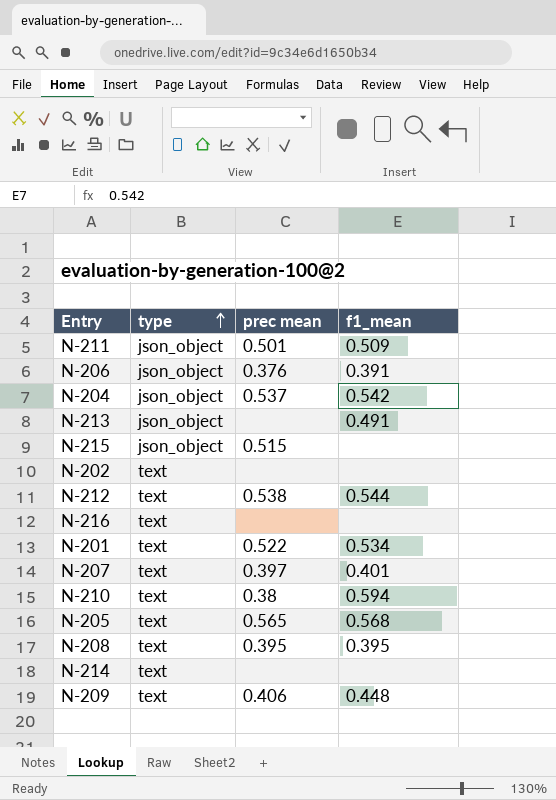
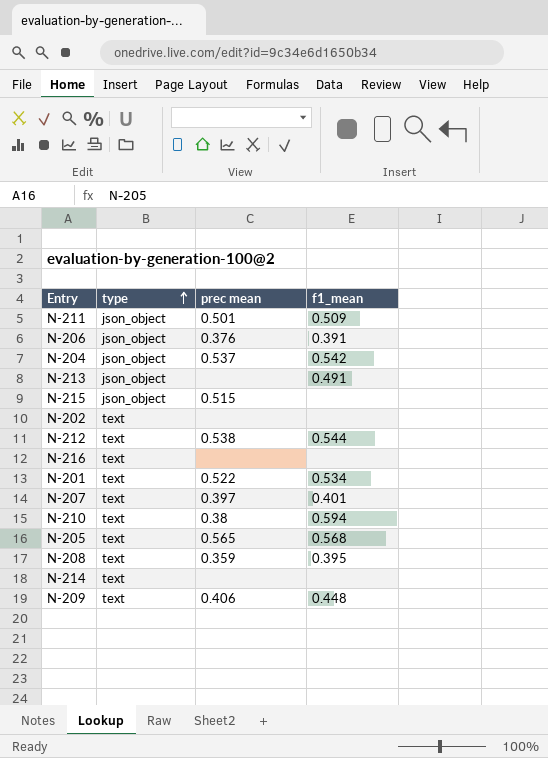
N-208 | prec mean: 0.395 -> 0.359

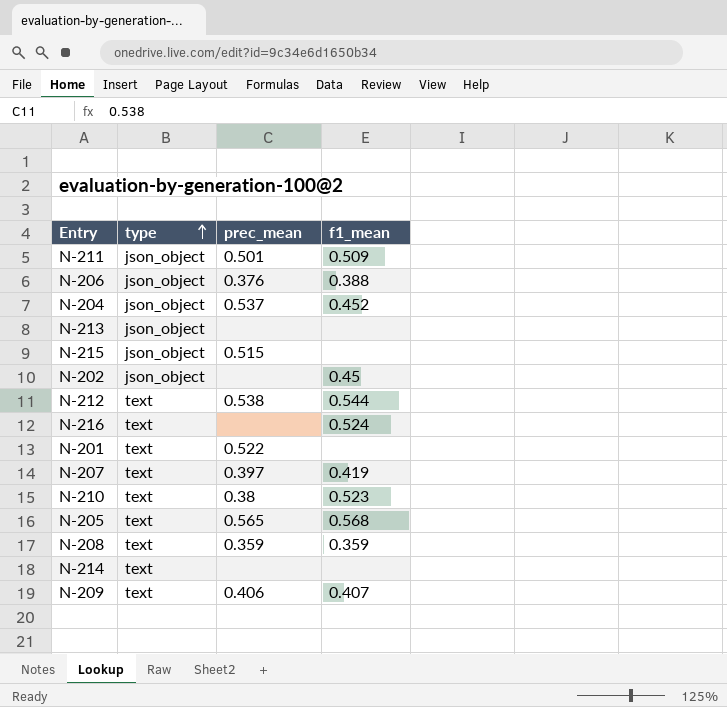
column name: prec mean -> prec_mean
N-206 | f1_mean: 0.391 -> 0.388
N-204 | f1_mean: 0.542 -> 0.452
N-213 | f1_mean: 0.491 -> none
N-202 | type: text -> json_object
N-202 | f1_mean: none -> 0.45
N-216 | f1_mean: none -> 0.524
N-201 | f1_mean: 0.534 -> none
N-207 | f1_mean: 0.401 -> 0.419
N-210 | f1_mean: 0.594 -> 0.523
N-208 | f1_mean: 0.395 -> 0.359
N-209 | f1_mean: 0.448 -> 0.407

